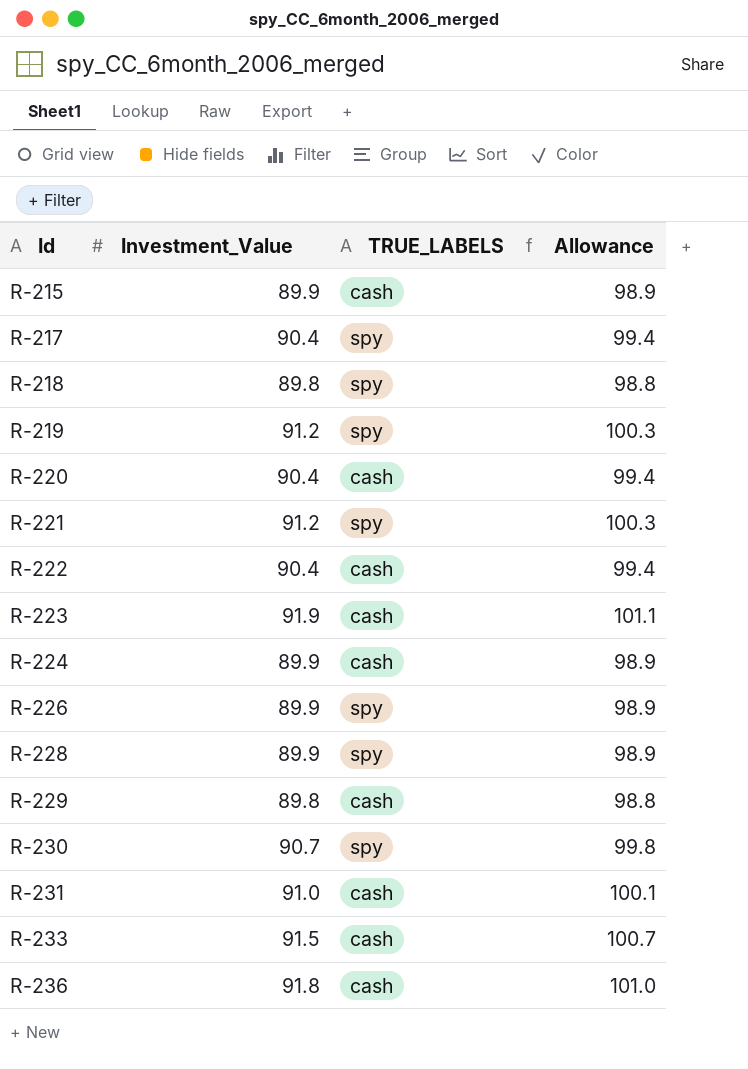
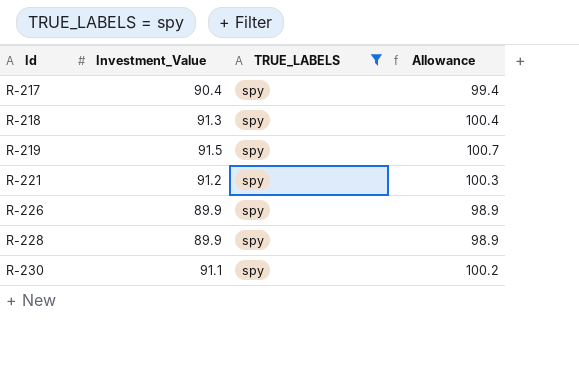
filter: none -> TRUE_LABELS = spy
R-218 | Investment_Value: 89.8 -> 91.3
R-218 | Allowance: 98.8 -> 100.4
R-219 | Investment_Value: 91.2 -> 91.5
R-219 | Allowance: 100.3 -> 100.7
R-230 | Investment_Value: 90.7 -> 91.1
R-230 | Allowance: 99.8 -> 100.2

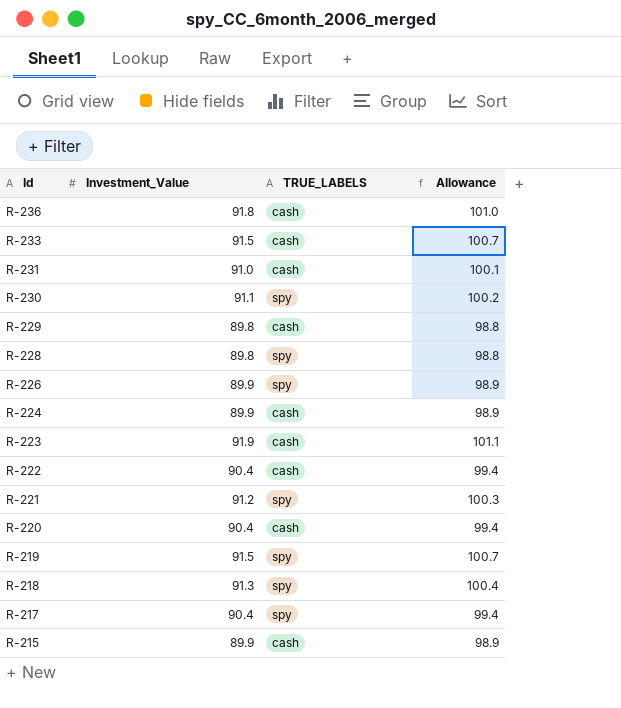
filter: TRUE_LABELS = spy -> none
row order: Id ascending -> Id descending
R-228 | Investment_Value: 89.9 -> 89.8
R-228 | Allowance: 98.9 -> 98.8

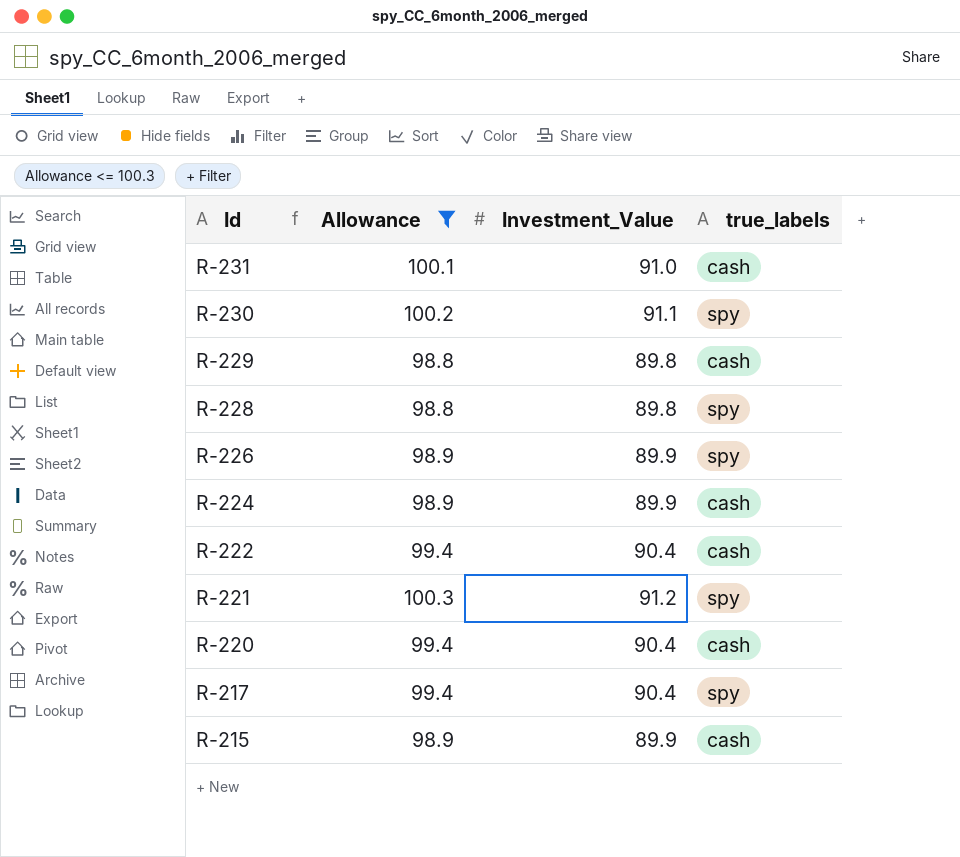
filter: none -> Allowance <= 100.3
column Allowance | position: 4 -> 2
column name: TRUE_LABELS -> true_labels

